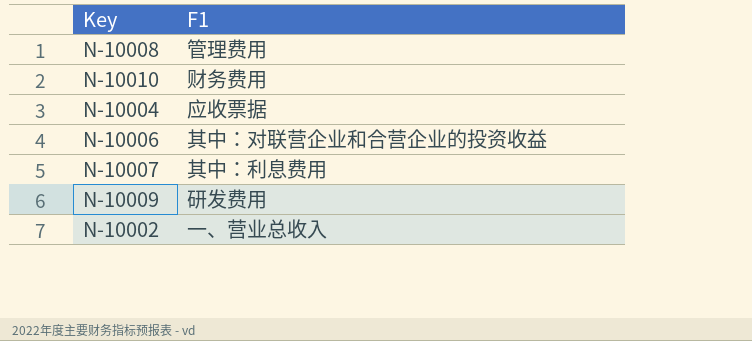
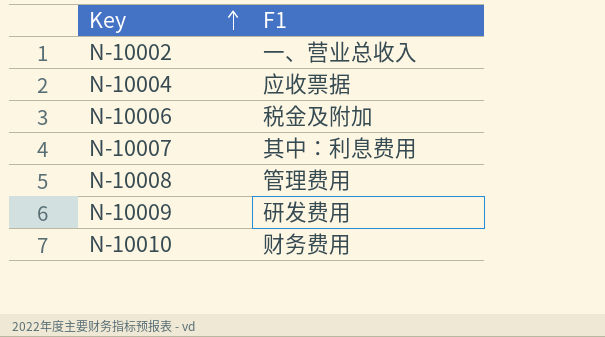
row order: none -> Key ascending
N-10006 | F1: 其中：对联营企业和合营企业的投资收益 -> 税金及附加

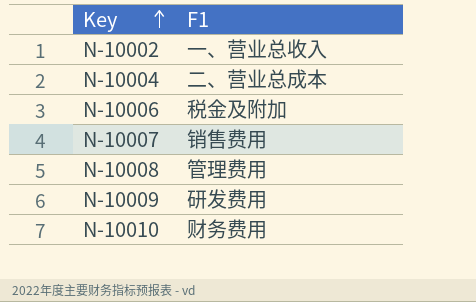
N-10004 | F1: 应收票据 -> 二、营业总成本
N-10007 | F1: 其中：利息费用 -> 销售费用

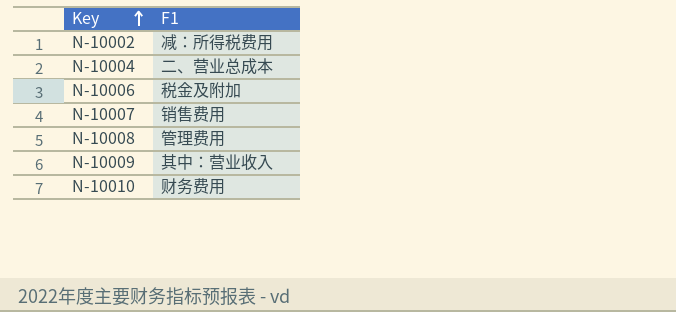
N-10002 | F1: 一、营业总收入 -> 减：所得税费用
N-10009 | F1: 研发费用 -> 其中：营业收入

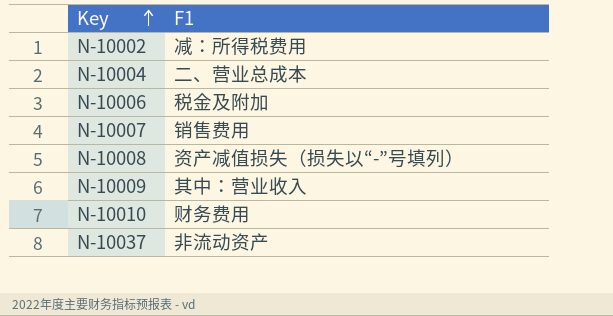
N-10008 | F1: 管理费用 -> 资产减值损失（损失以“-”号填列）
row N-10037: none -> 非流动资产

